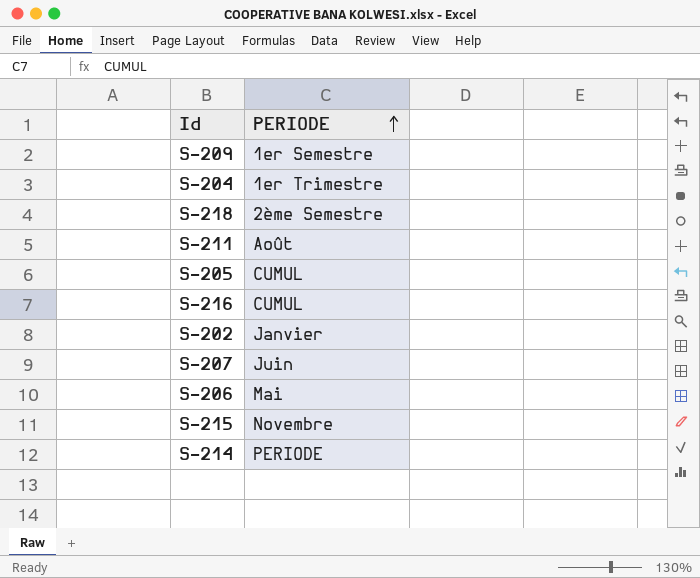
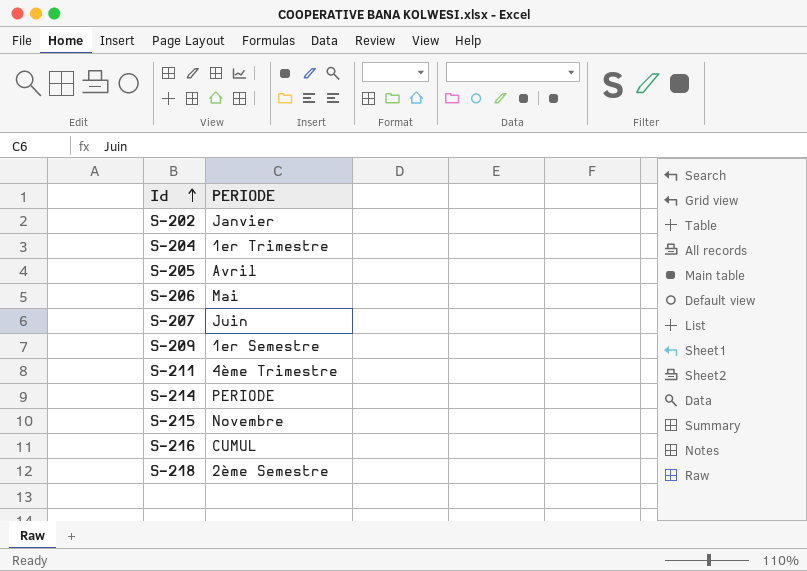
row order: PERIODE ascending -> Id ascending
S-205 | PERIODE: CUMUL -> Avril
S-211 | PERIODE: Août -> 4ème Trimestre

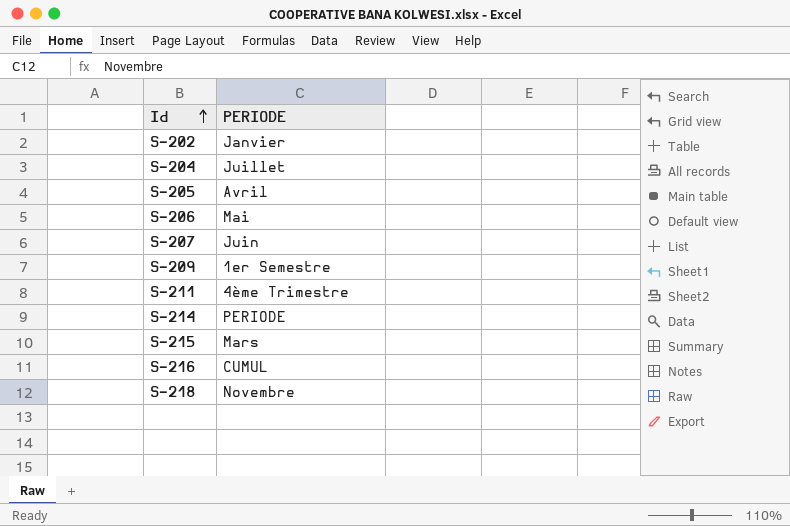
S-204 | PERIODE: 1er Trimestre -> Juillet
S-215 | PERIODE: Novembre -> Mars
S-218 | PERIODE: 2ème Semestre -> Novembre

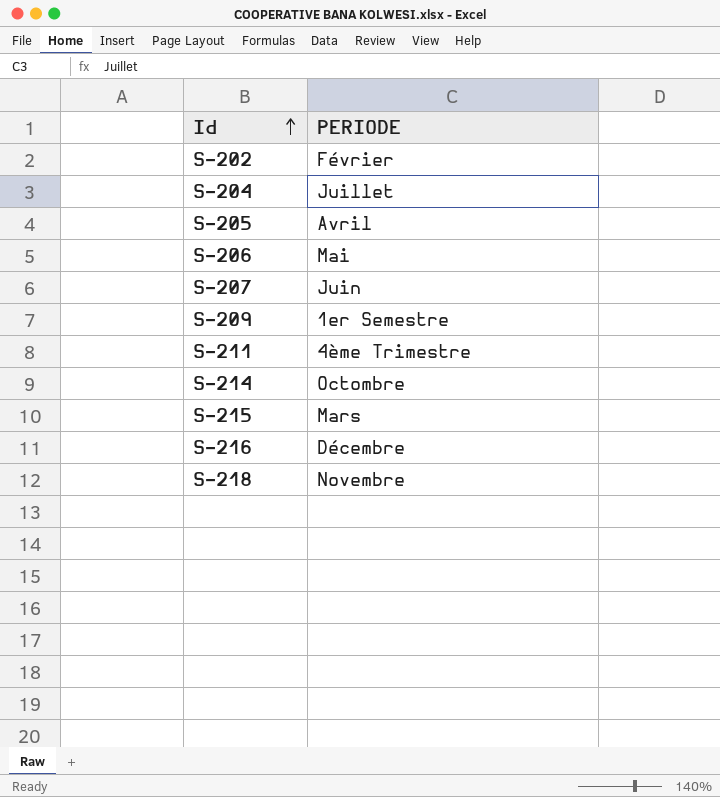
S-202 | PERIODE: Janvier -> Février
S-214 | PERIODE: PERIODE -> Octombre
S-216 | PERIODE: CUMUL -> Décembre

